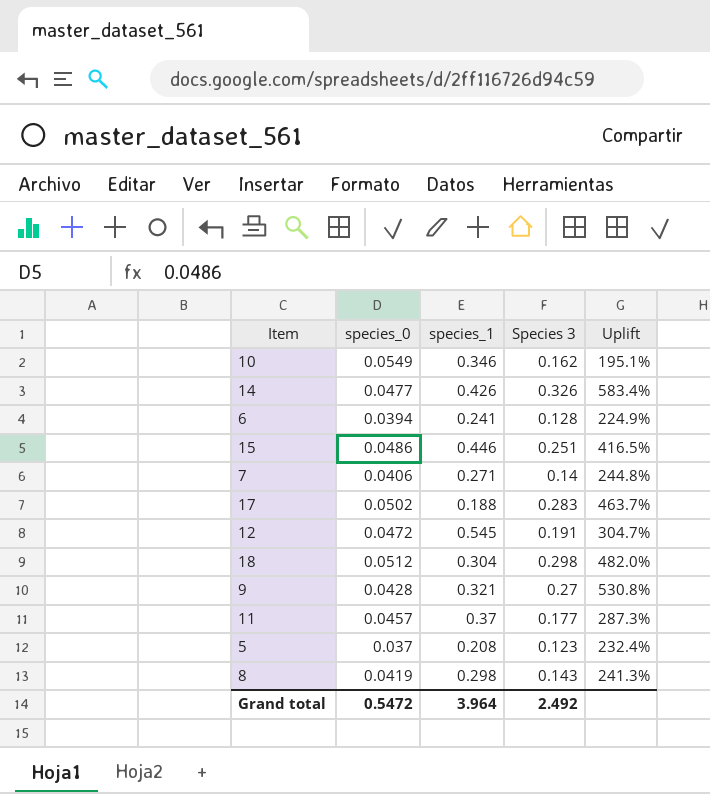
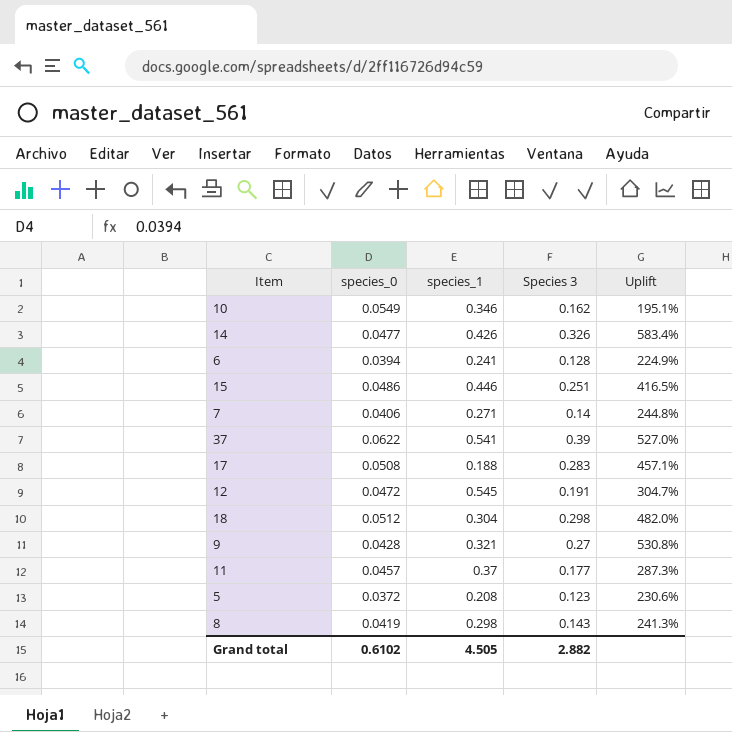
row 37: none -> 0.0622 | 0.541 | 0.39 | 527.0%
17 | species_0: 0.0502 -> 0.0508
17 | Uplift: 463.7% -> 457.1%
5 | species_0: 0.037 -> 0.0372
5 | Uplift: 232.4% -> 230.6%
Grand total | species_0: 0.5472 -> 0.6102
Grand total | species_1: 3.964 -> 4.505
Grand total | Species 3: 2.492 -> 2.882

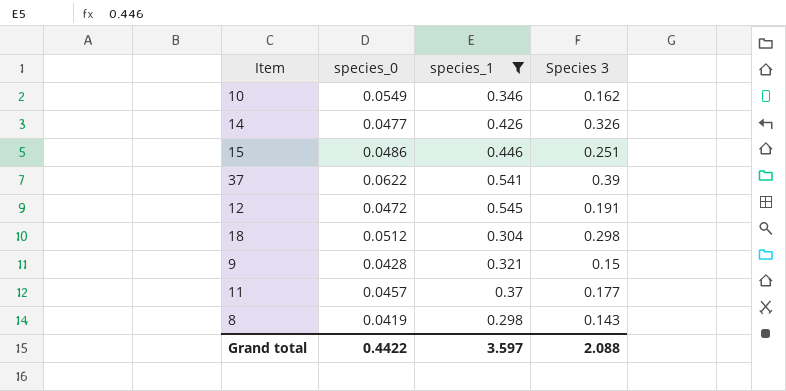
filter: none -> species_1 >= 0.298
column Uplift | formula: ([Species 3] - [species_0]) / [species_0] -> none
9 | Species 3: 0.27 -> 0.15
Grand total | species_0: 0.6102 -> 0.4422
Grand total | species_1: 4.505 -> 3.597
Grand total | Species 3: 2.882 -> 2.088

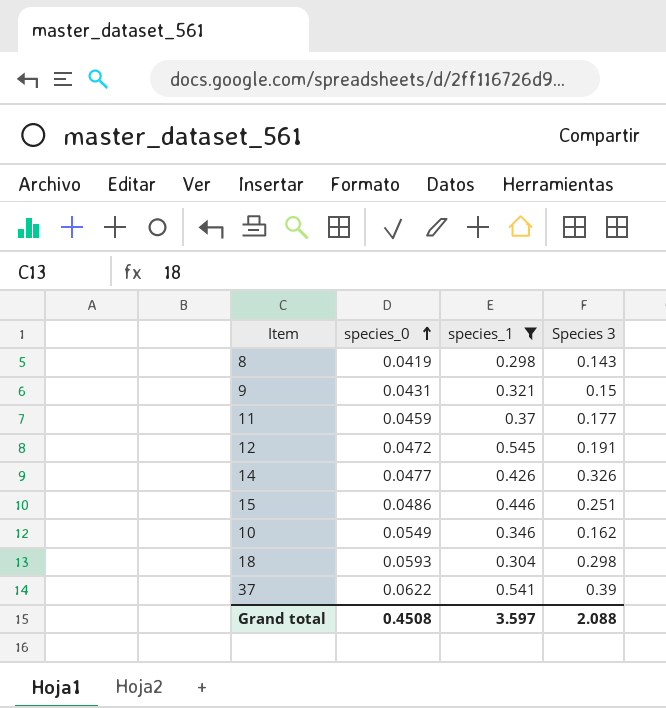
row order: none -> species_0 ascending
9 | species_0: 0.0428 -> 0.0431
11 | species_0: 0.0457 -> 0.0459
18 | species_0: 0.0512 -> 0.0593
Grand total | species_0: 0.4422 -> 0.4508

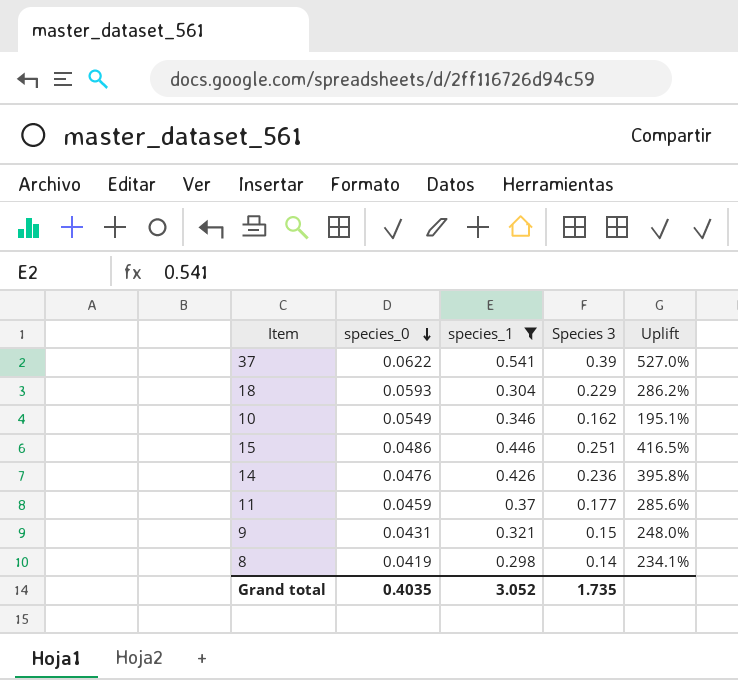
row order: species_0 ascending -> species_0 descending
column Uplift | formula: none -> ([Species 3] - [species_0]) / [species_0]
row 12: 0.0472 | 0.545 | 0.191 -> none
18 | Species 3: 0.298 -> 0.229
14 | species_0: 0.0477 -> 0.0476
14 | Species 3: 0.326 -> 0.236
8 | Species 3: 0.143 -> 0.14
Grand total | species_0: 0.4508 -> 0.4035
Grand total | species_1: 3.597 -> 3.052
Grand total | Species 3: 2.088 -> 1.735

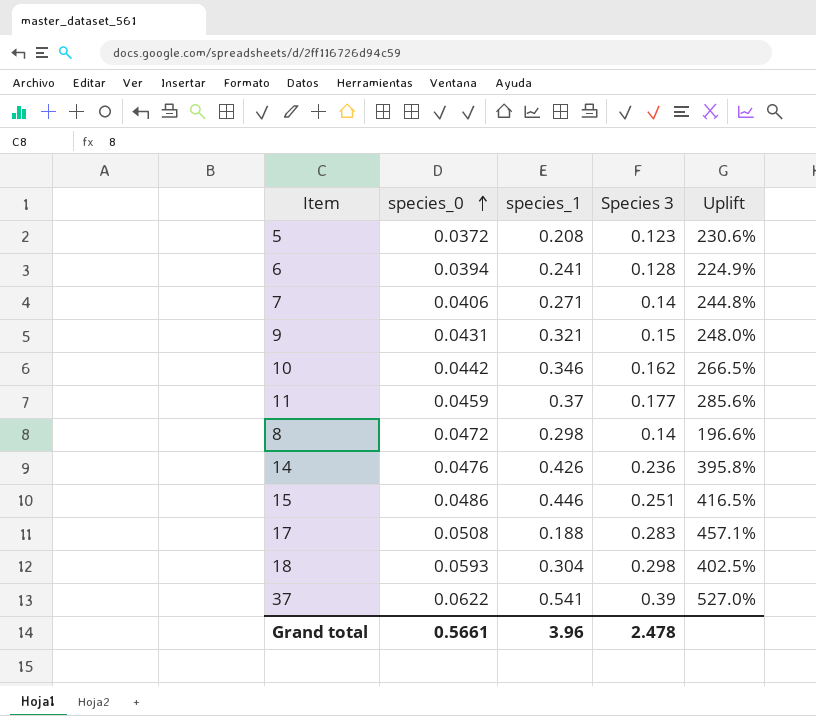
filter: species_1 >= 0.298 -> none
row order: species_0 descending -> species_0 ascending
10 | species_0: 0.0549 -> 0.0442
10 | Uplift: 195.1% -> 266.5%
8 | species_0: 0.0419 -> 0.0472
8 | Uplift: 234.1% -> 196.6%
18 | Species 3: 0.229 -> 0.298
18 | Uplift: 286.2% -> 402.5%
Grand total | species_0: 0.4035 -> 0.5661
Grand total | species_1: 3.052 -> 3.96
Grand total | Species 3: 1.735 -> 2.478

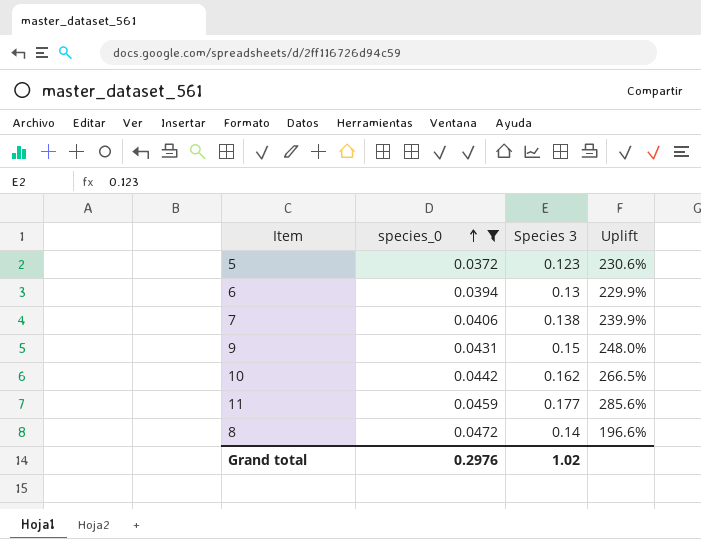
filter: none -> species_0 <= 0.0472
column species_1 | position: 3 -> none
6 | Species 3: 0.128 -> 0.13
6 | Uplift: 224.9% -> 229.9%
7 | Species 3: 0.14 -> 0.138
7 | Uplift: 244.8% -> 239.9%
Grand total | species_0: 0.5661 -> 0.2976
Grand total | Species 3: 2.478 -> 1.02

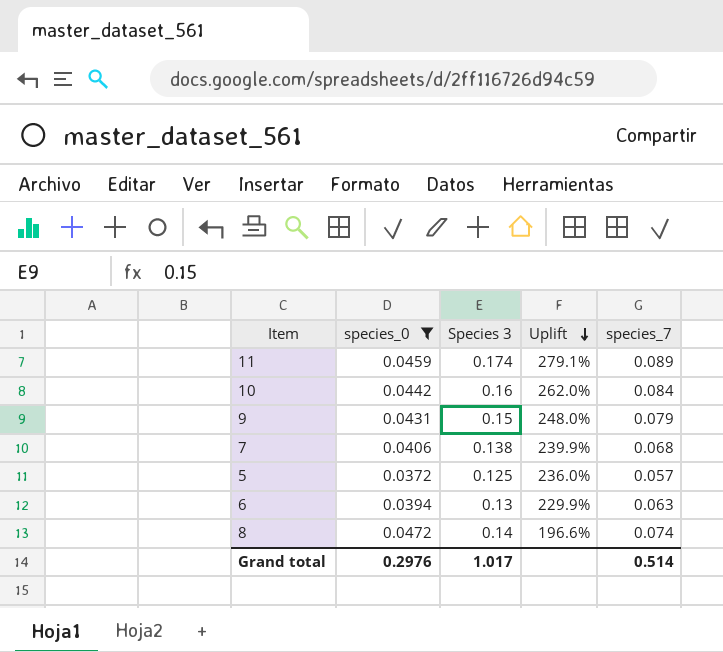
row order: species_0 ascending -> Uplift descending
column species_7 | position: none -> 5
11 | Species 3: 0.177 -> 0.174
11 | Uplift: 285.6% -> 279.1%
10 | Species 3: 0.162 -> 0.16
10 | Uplift: 266.5% -> 262.0%
5 | Species 3: 0.123 -> 0.125
5 | Uplift: 230.6% -> 236.0%
Grand total | Species 3: 1.02 -> 1.017

